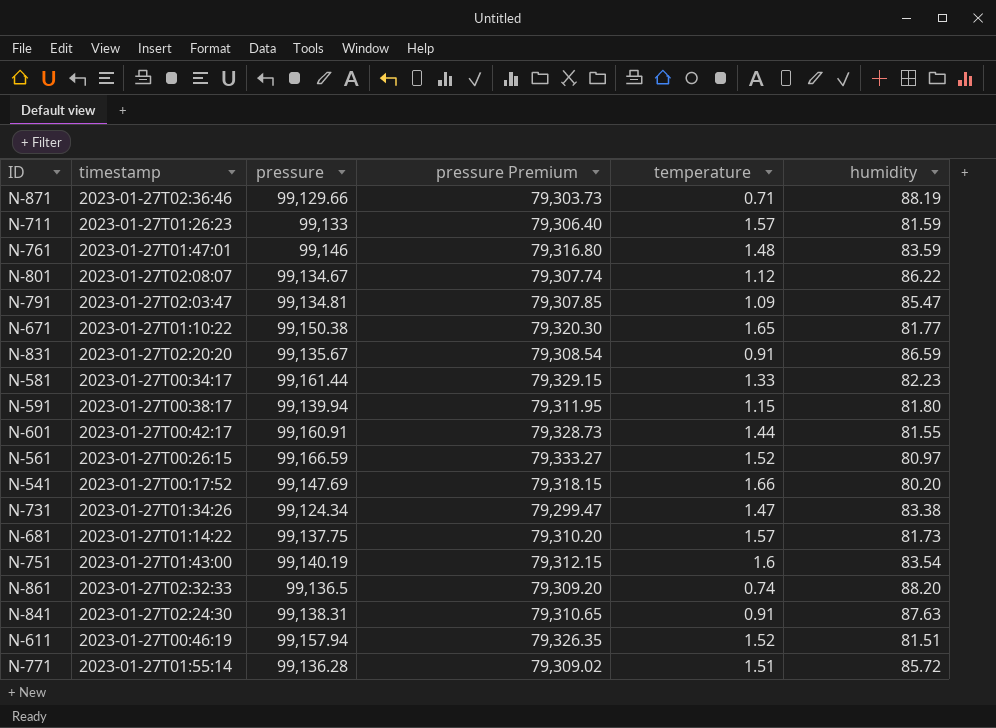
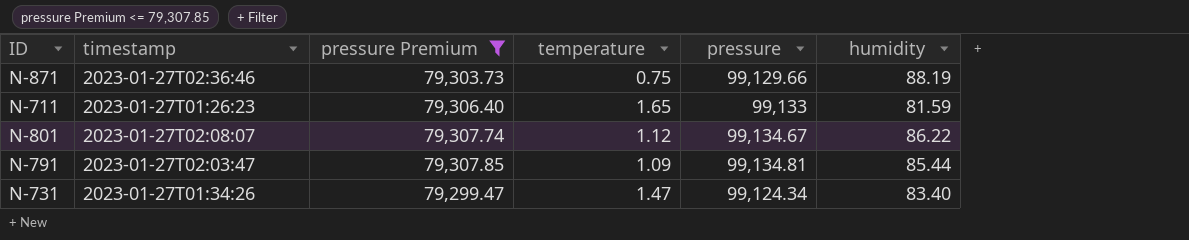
filter: none -> pressure Premium <= 79,307.85
column pressure | position: 3 -> 5
N-871 | temperature: 0.71 -> 0.75
N-711 | temperature: 1.57 -> 1.65
N-791 | humidity: 85.47 -> 85.44
N-731 | humidity: 83.38 -> 83.40

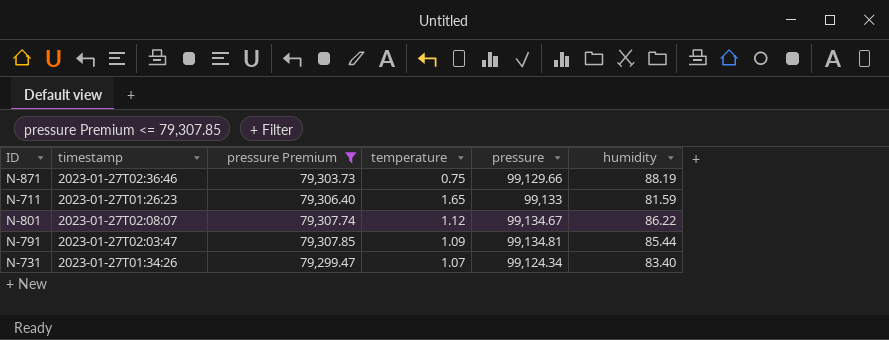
N-731 | temperature: 1.47 -> 1.07

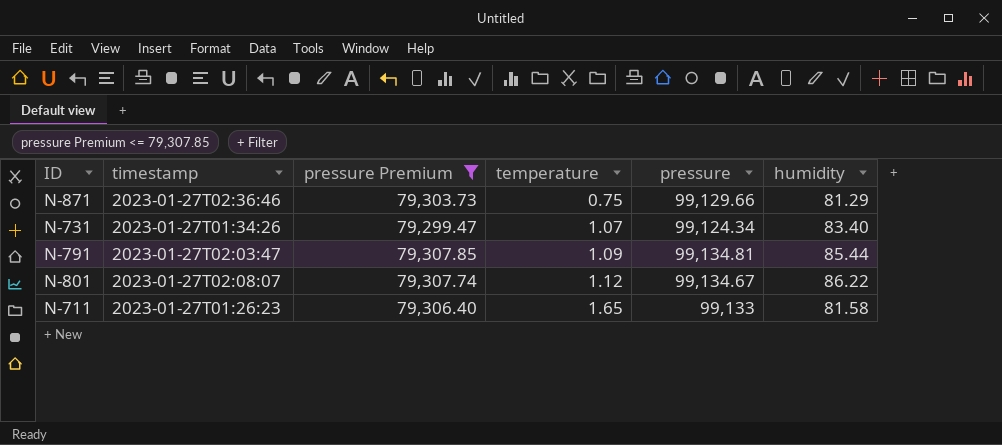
row order: none -> temperature ascending
N-871 | humidity: 88.19 -> 81.29
N-711 | humidity: 81.59 -> 81.58

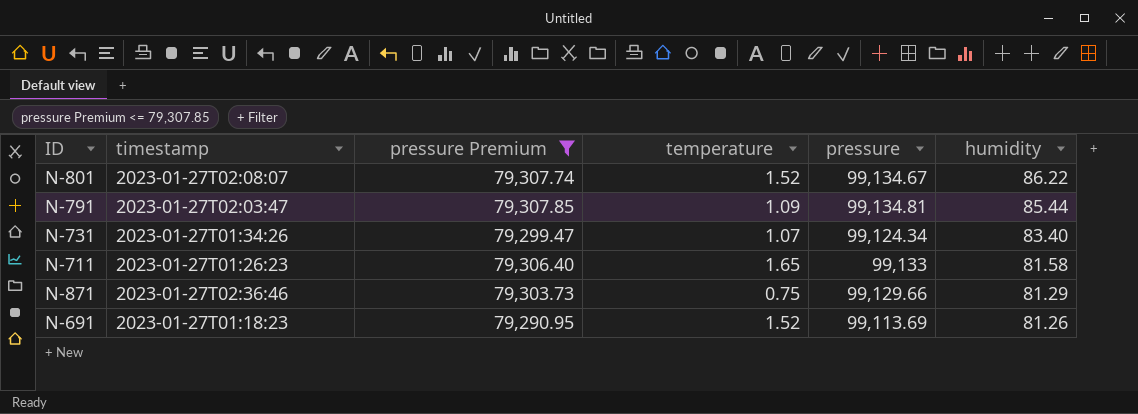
row order: temperature ascending -> humidity descending
N-801 | temperature: 1.12 -> 1.52
row N-691: none -> 2023-01-27T01:18:23 | 79,290.95 | 1.52 | 99,113.69 | 81.26

